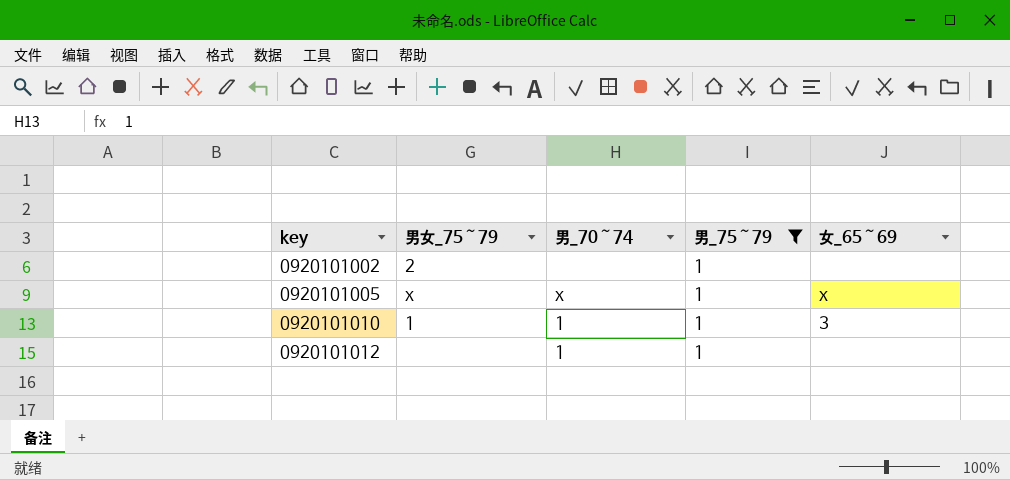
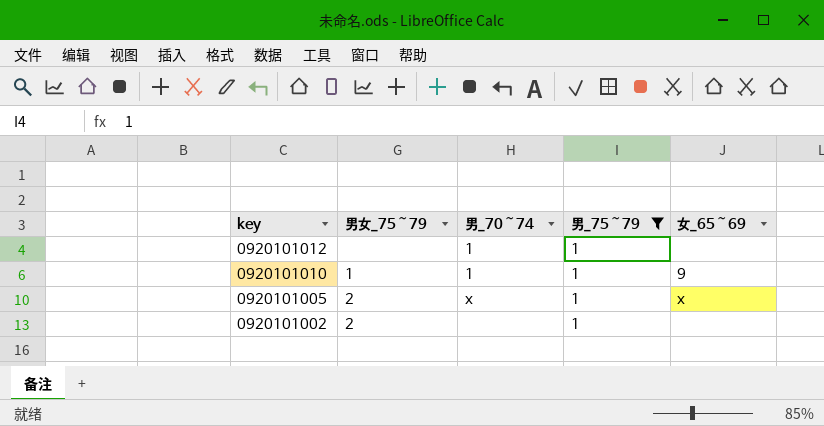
row order: key ascending -> key descending
0920101010 | 女_65～69: 3 -> 9
0920101005 | 男女_75～79: x -> 2

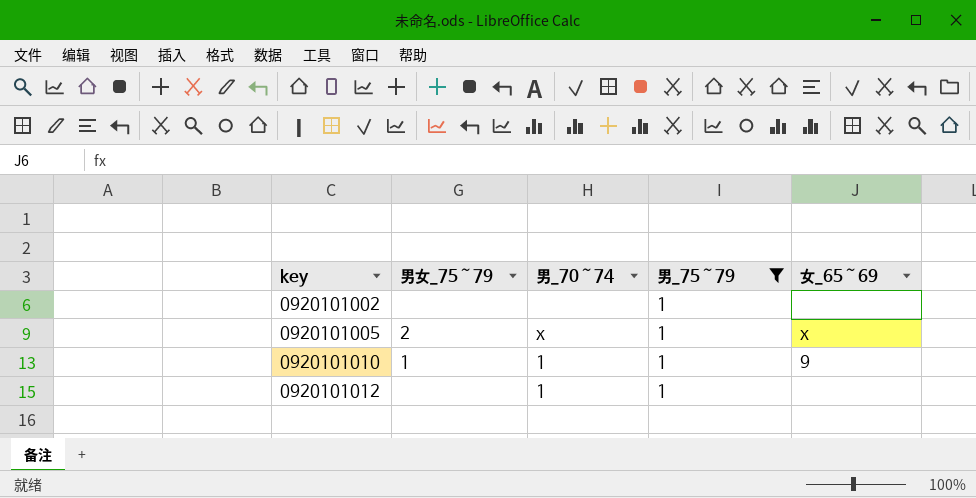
row order: key descending -> key ascending
0920101002 | 男女_75～79: 2 -> none

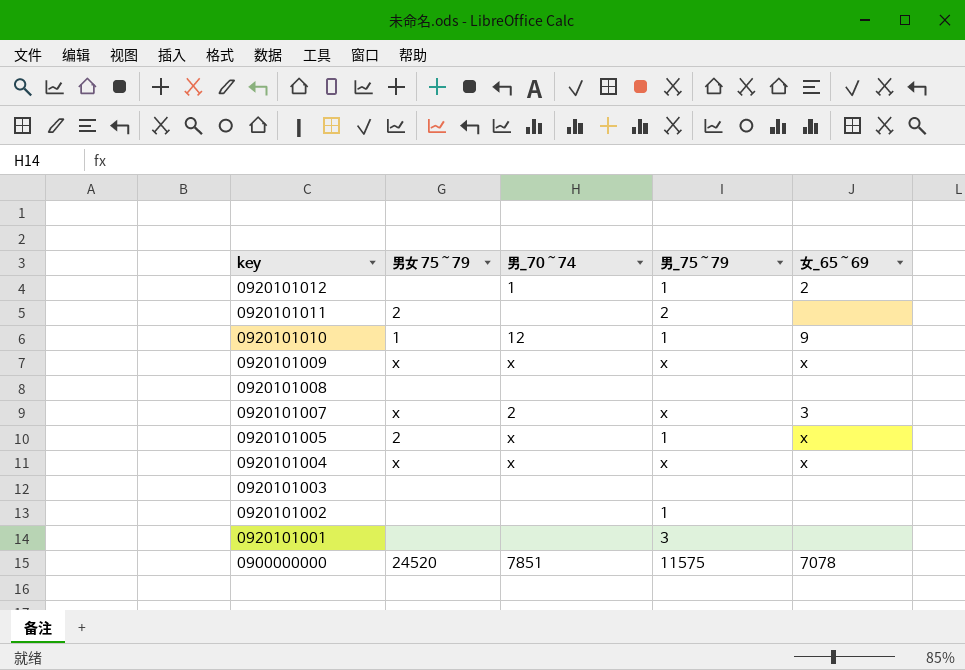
filter: 男_75～79 = 1 -> none
row order: key ascending -> key descending
column name: 男女_75～79 -> 男女 75～79
0920101012 | 女_65～69: none -> 2
0920101010 | 男_70～74: 1 -> 12

